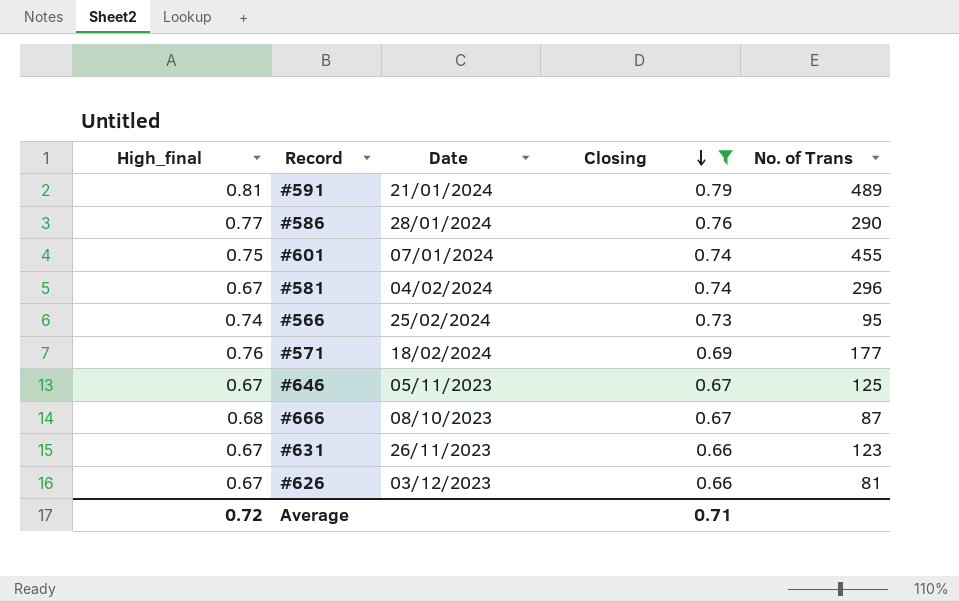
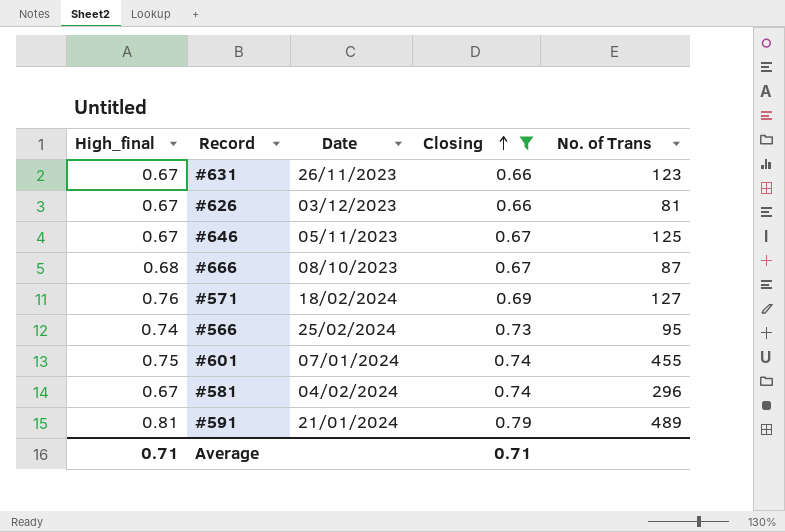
row order: Closing descending -> Closing ascending
row #586: 0.77 | 28/01/2024 | 0.76 | 290 -> none
#571 | No. of Trans: 177 -> 127
Average | High_final: 0.72 -> 0.71

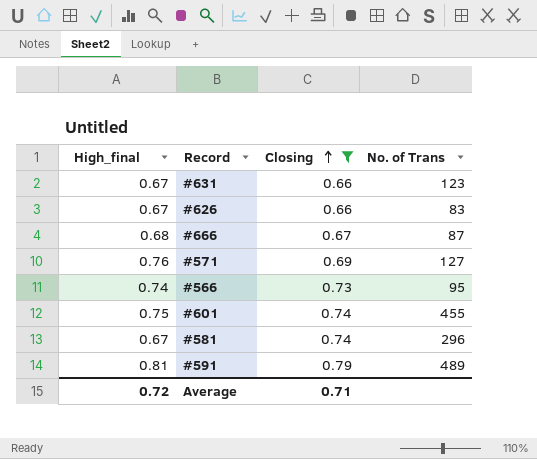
column Date | position: 3 -> none
row #646: 0.67 | 05/11/2023 | 0.67 | 125 -> none
#626 | No. of Trans: 81 -> 83
Average | High_final: 0.71 -> 0.72

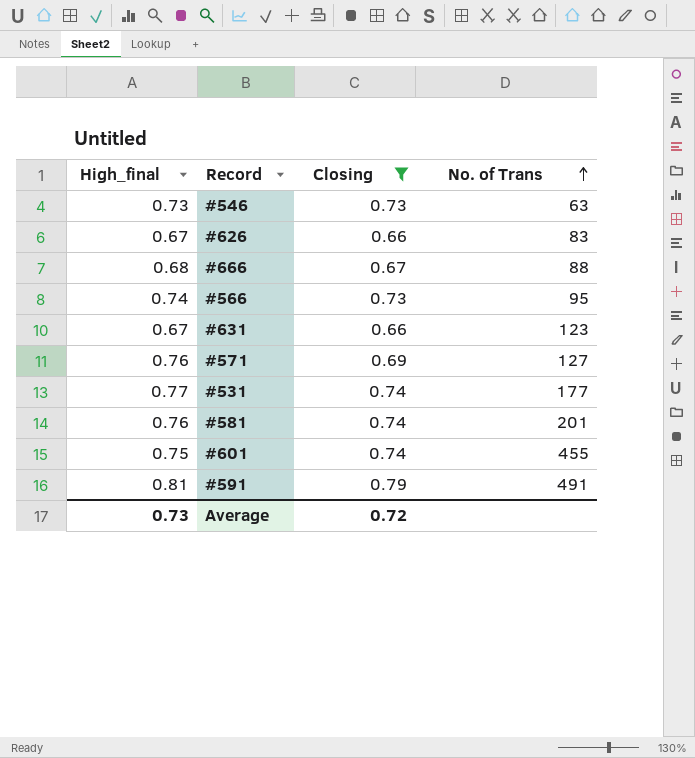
row order: Closing ascending -> No. of Trans ascending
row #546: none -> 0.73 | 0.73 | 63
#666 | No. of Trans: 87 -> 88
row #531: none -> 0.77 | 0.74 | 177
#581 | High_final: 0.67 -> 0.76
#581 | No. of Trans: 296 -> 201
#591 | No. of Trans: 489 -> 491
Average | High_final: 0.72 -> 0.73
Average | Closing: 0.71 -> 0.72

